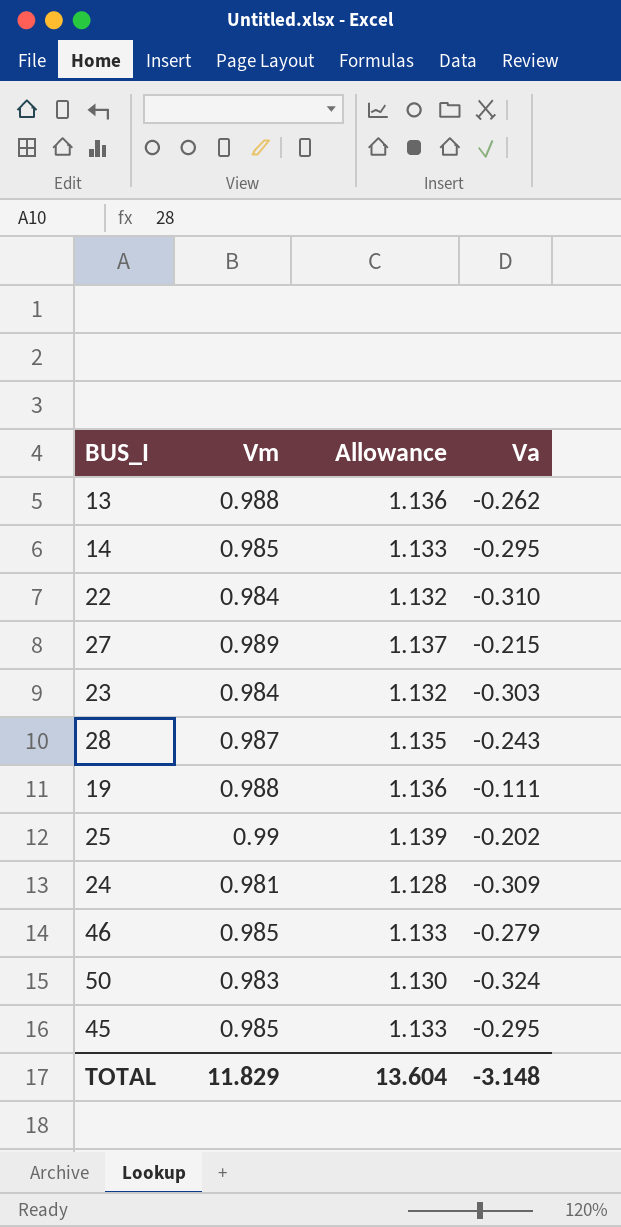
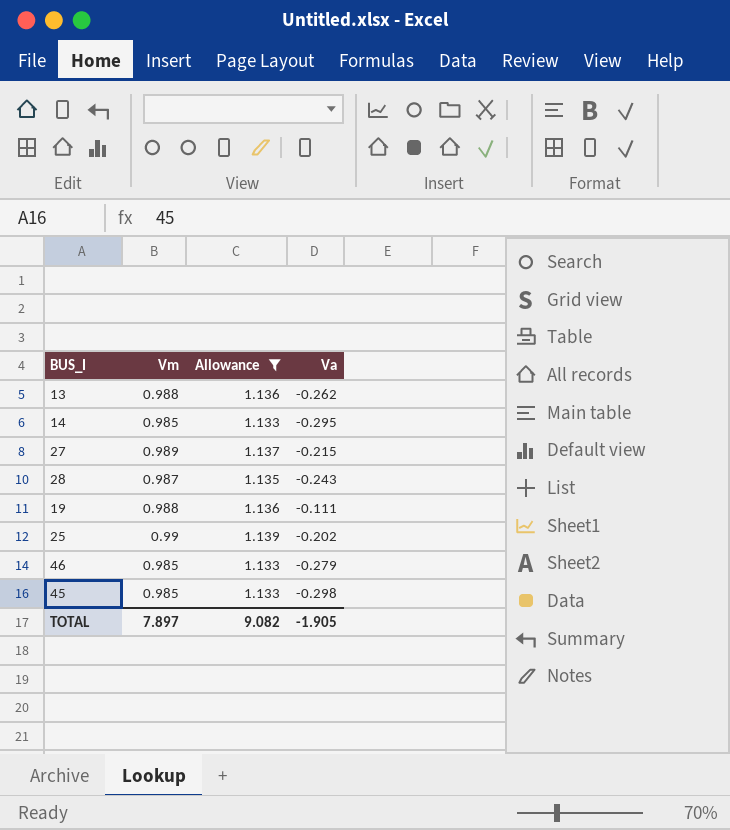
filter: none -> Allowance >= 1.133
45 | Va: -0.295 -> -0.298
TOTAL | Vm: 11.829 -> 7.897
TOTAL | Allowance: 13.604 -> 9.082
TOTAL | Va: -3.148 -> -1.905

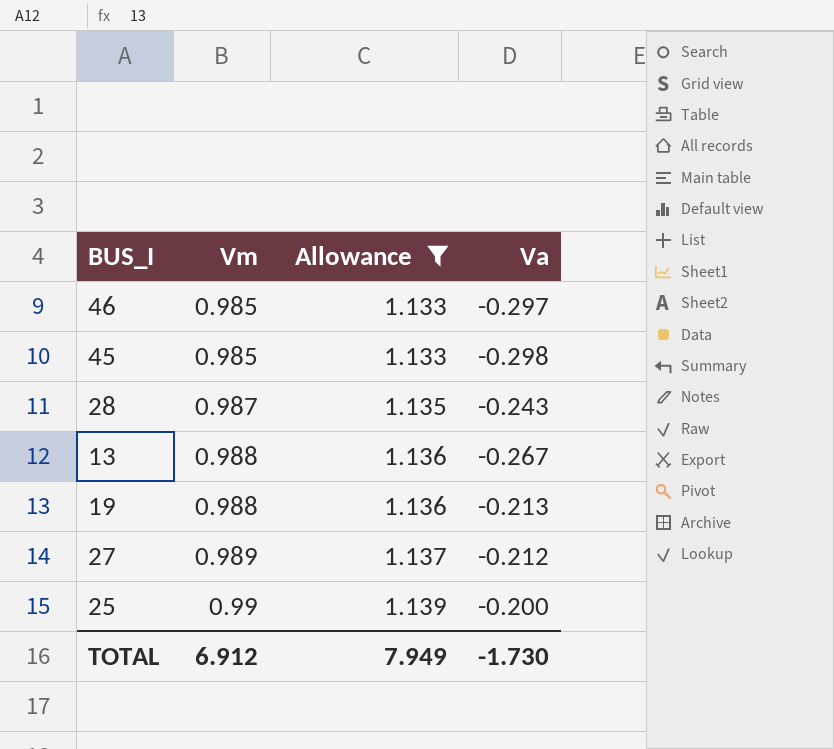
row order: none -> Vm ascending
row 14: 0.985 | 1.133 | -0.295 -> none
46 | Va: -0.279 -> -0.297
13 | Va: -0.262 -> -0.267
19 | Va: -0.111 -> -0.213
27 | Va: -0.215 -> -0.212
25 | Va: -0.202 -> -0.200
TOTAL | Vm: 7.897 -> 6.912
TOTAL | Allowance: 9.082 -> 7.949
TOTAL | Va: -1.905 -> -1.730

